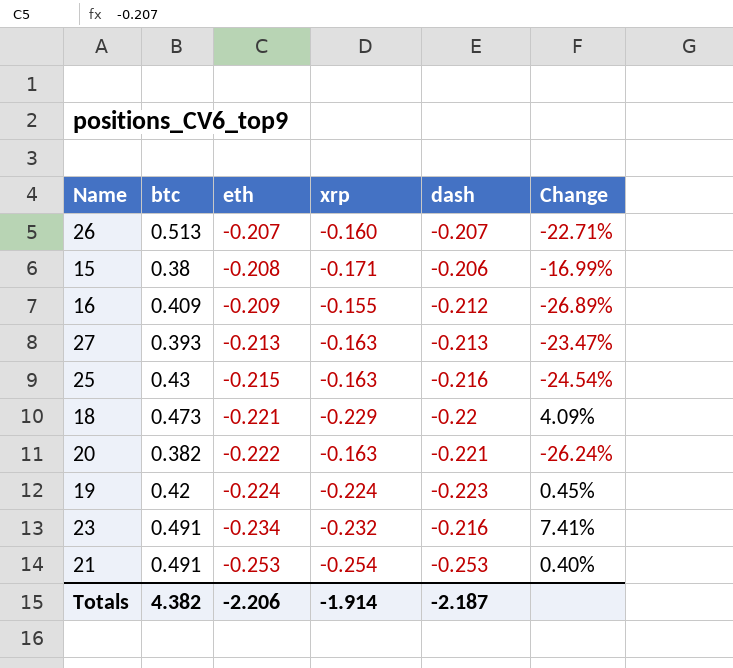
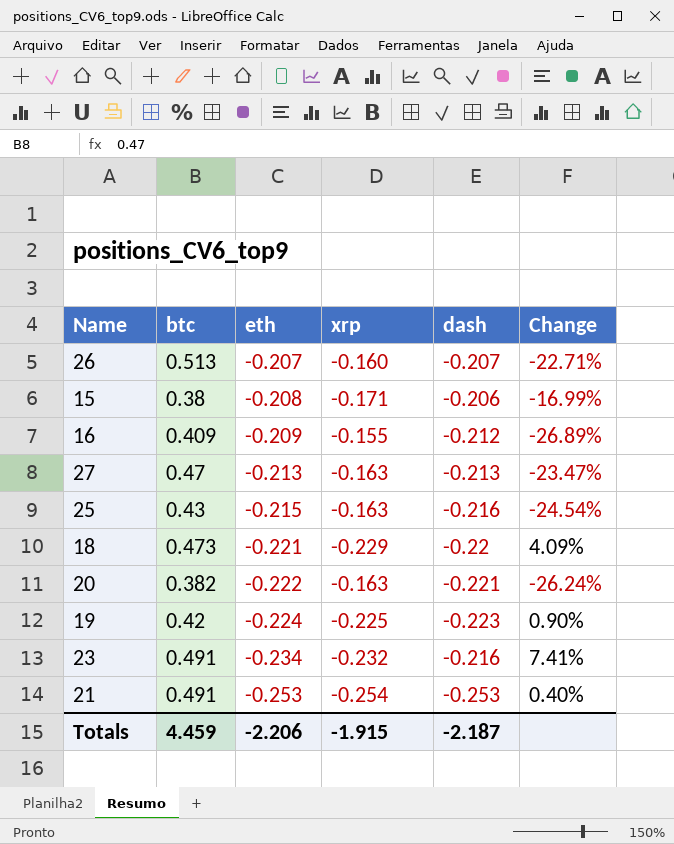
27 | btc: 0.393 -> 0.47
19 | xrp: -0.224 -> -0.225
19 | Change: 0.45% -> 0.90%
Totals | btc: 4.382 -> 4.459
Totals | xrp: -1.914 -> -1.915

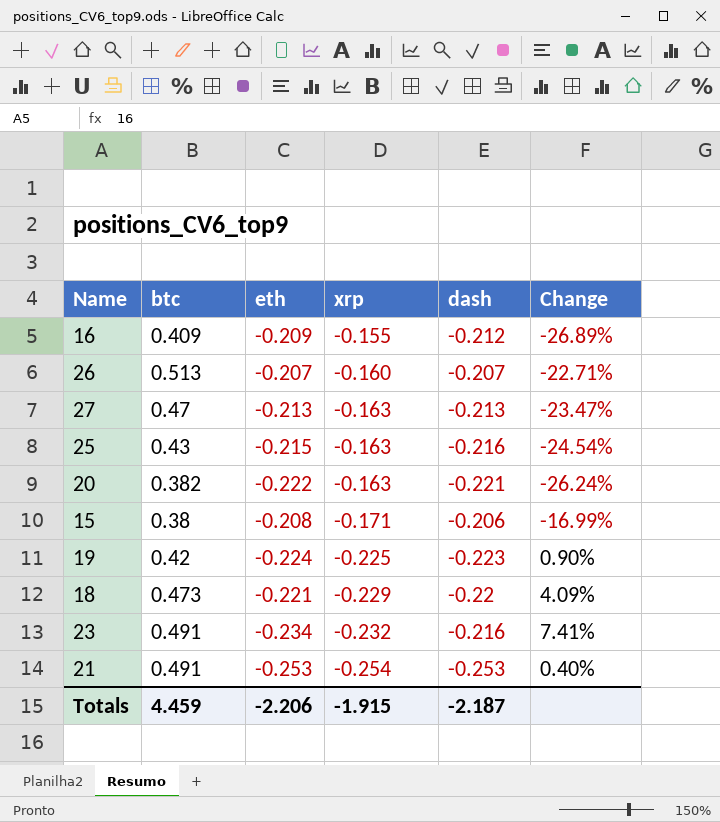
row order: eth descending -> xrp descending

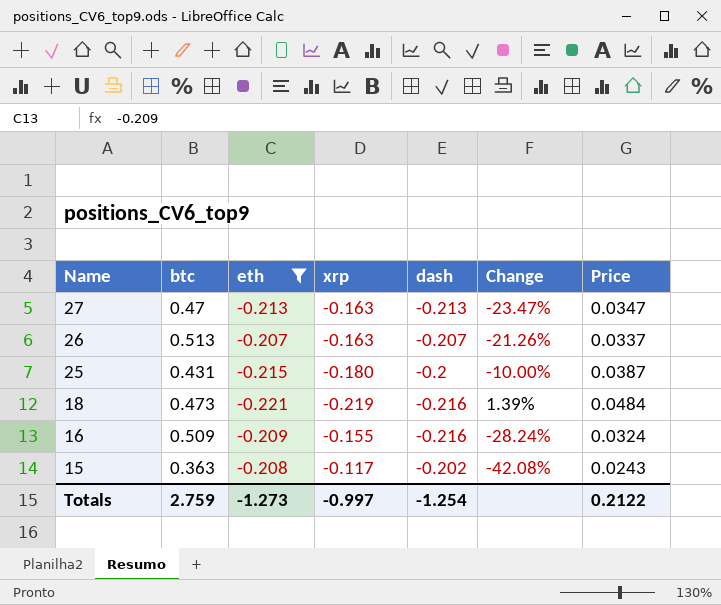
filter: none -> eth >= -0.221
row order: xrp descending -> Name descending
column Price | formula: none -> [eth] * [xrp]
26 | xrp: -0.160 -> -0.163
26 | Change: -22.71% -> -21.26%
25 | btc: 0.43 -> 0.431
25 | xrp: -0.163 -> -0.180
25 | dash: -0.216 -> -0.2
25 | Change: -24.54% -> -10.00%
18 | xrp: -0.229 -> -0.219
18 | dash: -0.22 -> -0.216
18 | Change: 4.09% -> 1.39%
16 | btc: 0.409 -> 0.509
16 | dash: -0.212 -> -0.216
16 | Change: -26.89% -> -28.24%
15 | btc: 0.38 -> 0.363
15 | xrp: -0.171 -> -0.117
15 | dash: -0.206 -> -0.202
15 | Change: -16.99% -> -42.08%
Totals | btc: 4.459 -> 2.759
Totals | eth: -2.206 -> -1.273
Totals | xrp: -1.915 -> -0.997
Totals | dash: -2.187 -> -1.254

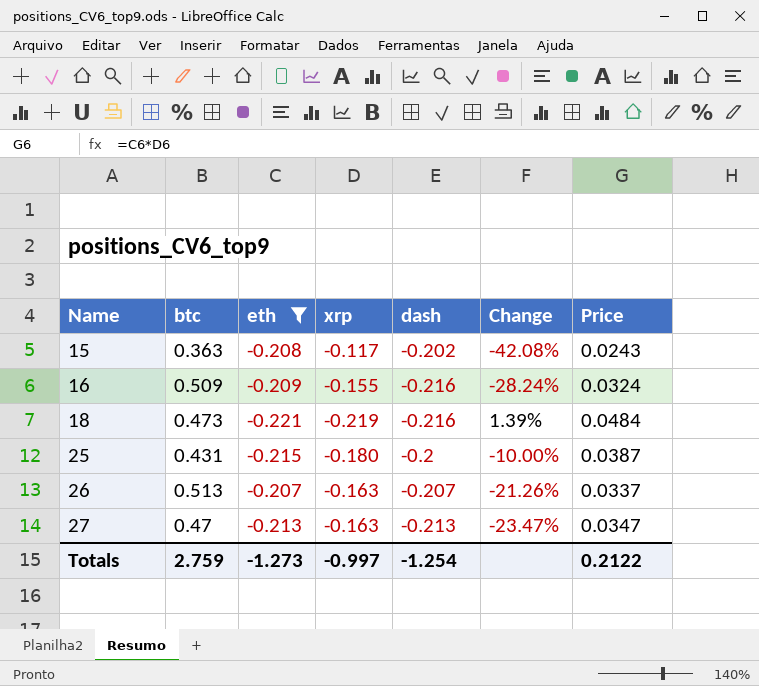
row order: Name descending -> Name ascending

